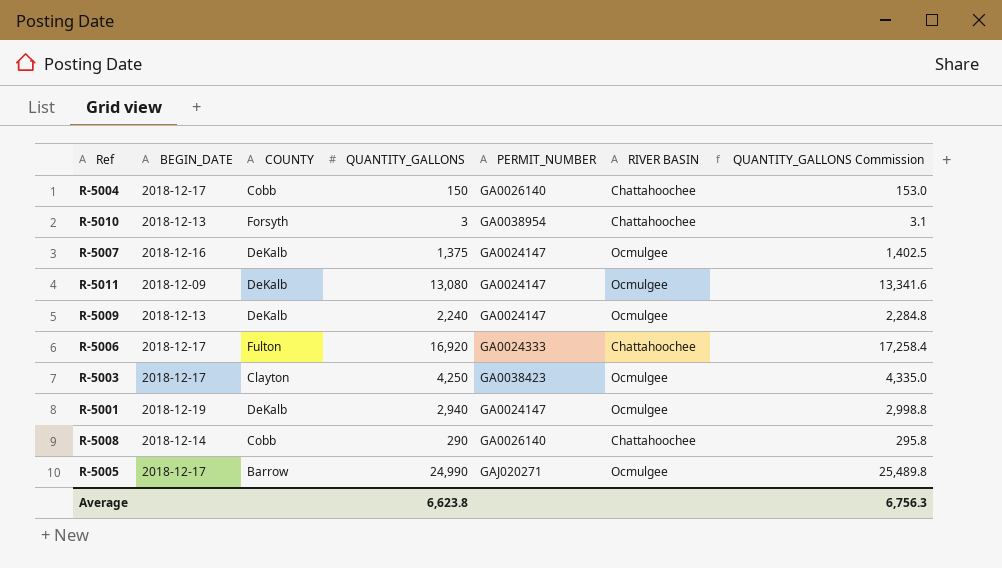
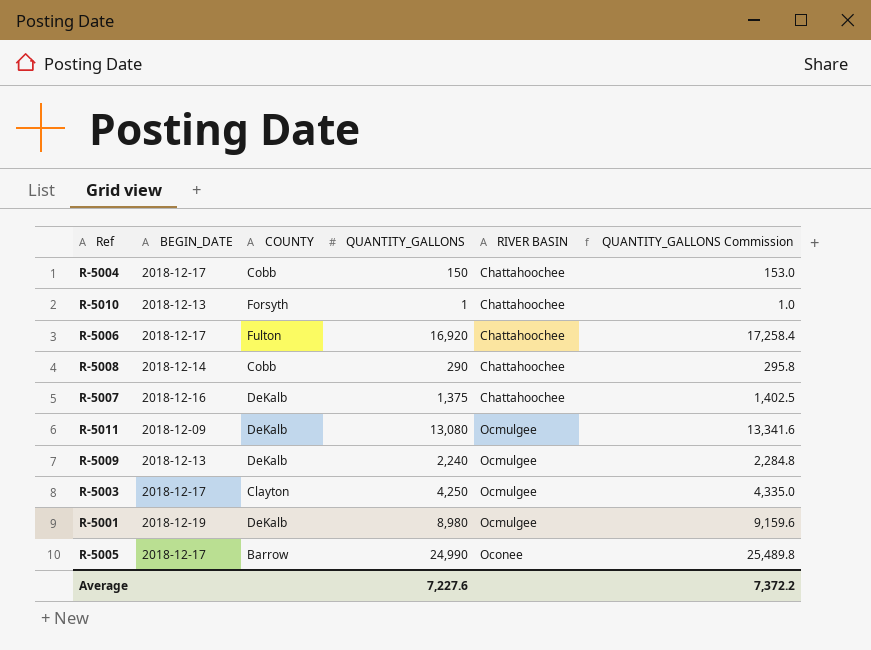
row order: none -> RIVER BASIN ascending
column PERMIT_NUMBER | position: 5 -> none
R-5010 | QUANTITY_GALLONS: 3 -> 1
R-5010 | QUANTITY_GALLONS Commission: 3.1 -> 1.0
R-5007 | RIVER BASIN: Ocmulgee -> Chattahoochee
R-5001 | QUANTITY_GALLONS: 2,940 -> 8,980
R-5001 | QUANTITY_GALLONS Commission: 2,998.8 -> 9,159.6
R-5005 | RIVER BASIN: Ocmulgee -> Oconee
Average | QUANTITY_GALLONS: 6,623.8 -> 7,227.6
Average | QUANTITY_GALLONS Commission: 6,756.3 -> 7,372.2

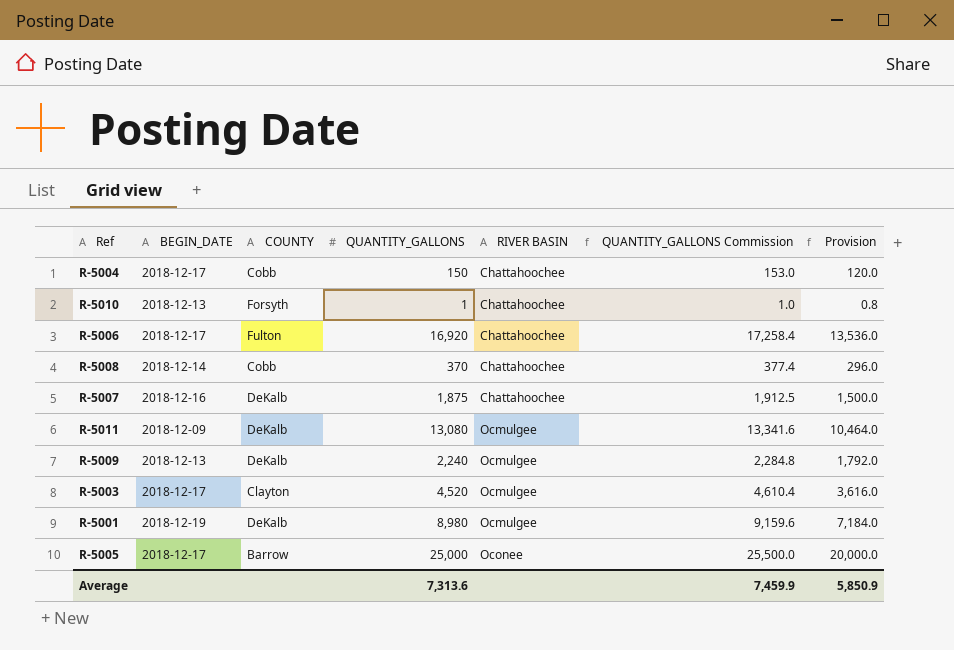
column Provision | formula: none -> [QUANTITY_GALLONS] * 0.8
R-5008 | QUANTITY_GALLONS: 290 -> 370
R-5008 | QUANTITY_GALLONS Commission: 295.8 -> 377.4
R-5007 | QUANTITY_GALLONS: 1,375 -> 1,875
R-5007 | QUANTITY_GALLONS Commission: 1,402.5 -> 1,912.5
R-5003 | QUANTITY_GALLONS: 4,250 -> 4,520
R-5003 | QUANTITY_GALLONS Commission: 4,335.0 -> 4,610.4
R-5005 | QUANTITY_GALLONS: 24,990 -> 25,000
R-5005 | QUANTITY_GALLONS Commission: 25,489.8 -> 25,500.0
Average | QUANTITY_GALLONS: 7,227.6 -> 7,313.6
Average | QUANTITY_GALLONS Commission: 7,372.2 -> 7,459.9

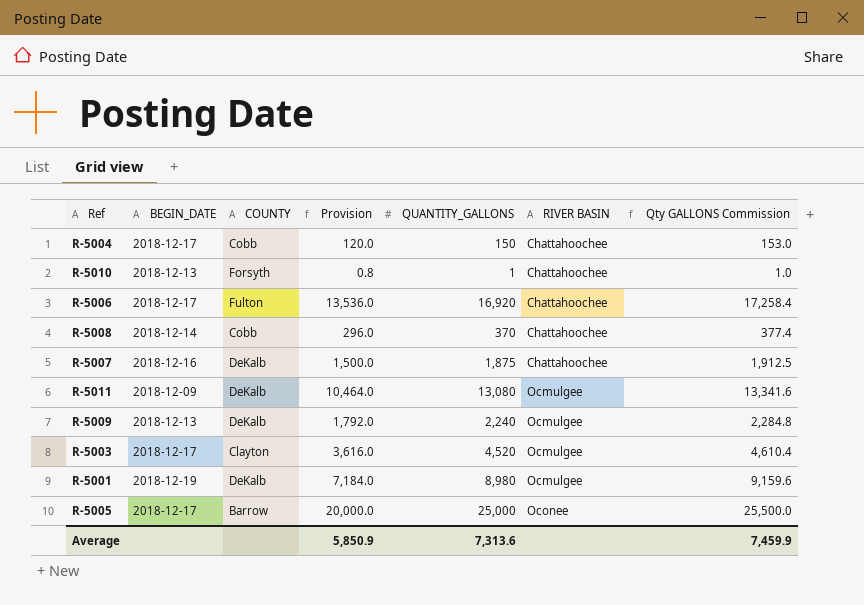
column Provision | position: 7 -> 4
column name: QUANTITY_GALLONS Commission -> Qty GALLONS Commission

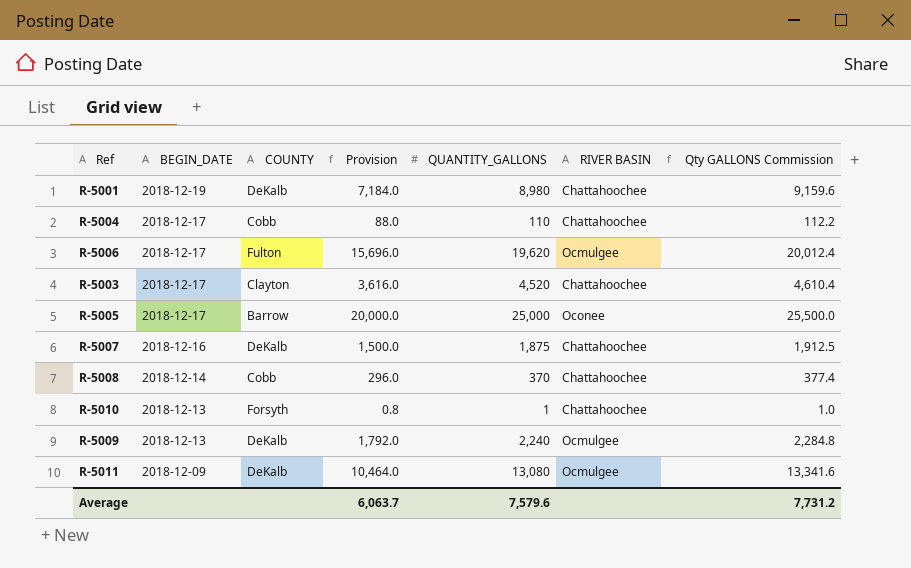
row order: RIVER BASIN ascending -> BEGIN_DATE descending
R-5001 | RIVER BASIN: Ocmulgee -> Chattahoochee
R-5004 | Provision: 120.0 -> 88.0
R-5004 | QUANTITY_GALLONS: 150 -> 110
R-5004 | Qty GALLONS Commission: 153.0 -> 112.2
R-5006 | Provision: 13,536.0 -> 15,696.0
R-5006 | QUANTITY_GALLONS: 16,920 -> 19,620
R-5006 | RIVER BASIN: Chattahoochee -> Ocmulgee
R-5006 | Qty GALLONS Commission: 17,258.4 -> 20,012.4
R-5003 | RIVER BASIN: Ocmulgee -> Chattahoochee
Average | Provision: 5,850.9 -> 6,063.7
Average | QUANTITY_GALLONS: 7,313.6 -> 7,579.6
Average | Qty GALLONS Commission: 7,459.9 -> 7,731.2

